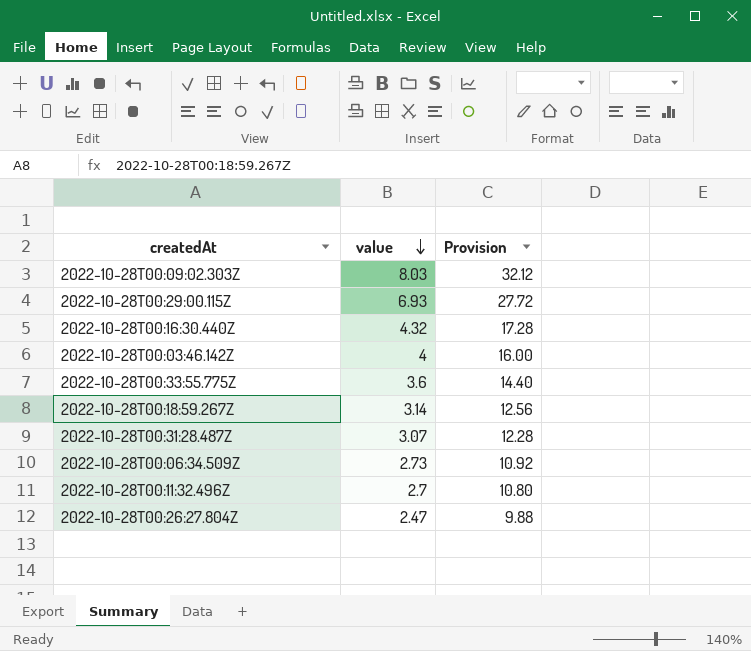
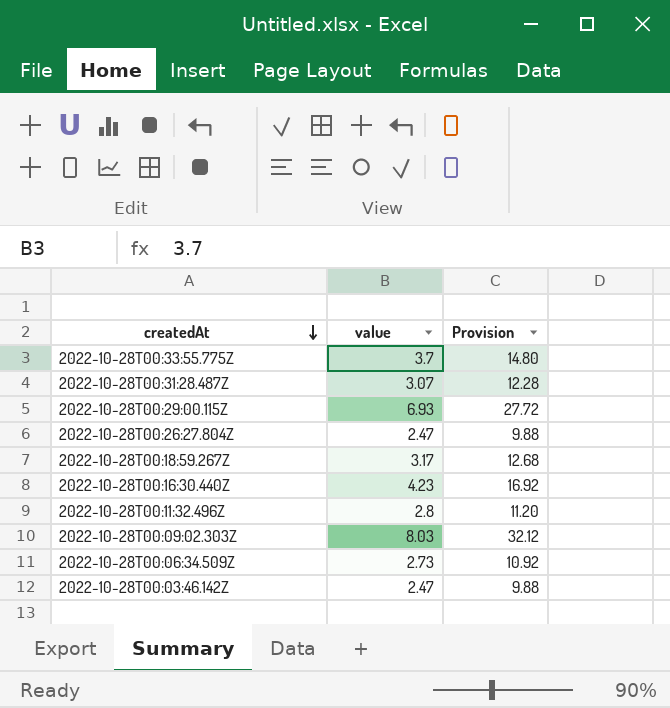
row order: value descending -> createdAt descending
2022-10-28T00:33:55.775Z | value: 3.6 -> 3.7
2022-10-28T00:33:55.775Z | Provision: 14.40 -> 14.80
2022-10-28T00:18:59.267Z | value: 3.14 -> 3.17
2022-10-28T00:18:59.267Z | Provision: 12.56 -> 12.68
2022-10-28T00:16:30.440Z | value: 4.32 -> 4.23
2022-10-28T00:16:30.440Z | Provision: 17.28 -> 16.92
2022-10-28T00:11:32.496Z | value: 2.7 -> 2.8
2022-10-28T00:11:32.496Z | Provision: 10.80 -> 11.20
2022-10-28T00:03:46.142Z | value: 4 -> 2.47
2022-10-28T00:03:46.142Z | Provision: 16.00 -> 9.88

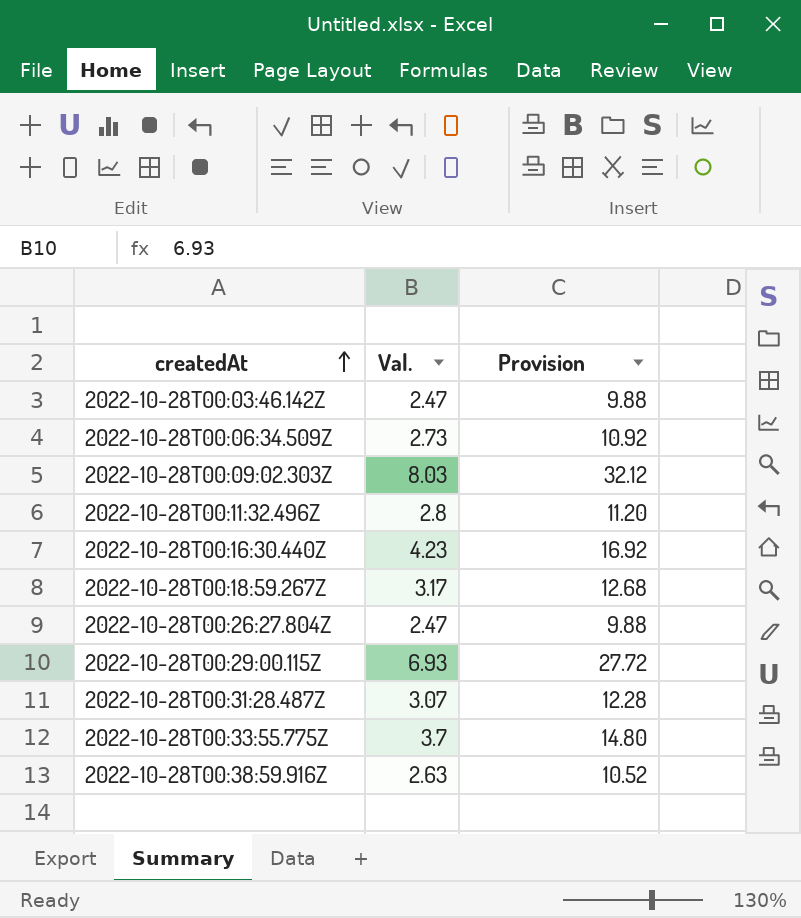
row order: createdAt descending -> createdAt ascending
column name: value -> Val.
row 2022-10-28T00:38:59.916Z: none -> 2.63 | 10.52

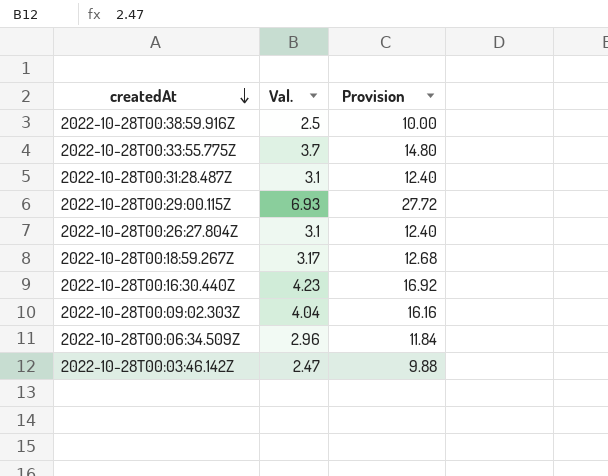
row order: createdAt ascending -> createdAt descending
row 2022-10-28T00:11:32.496Z: 2.8 | 11.20 -> none
2022-10-28T00:38:59.916Z | Val.: 2.63 -> 2.5
2022-10-28T00:38:59.916Z | Provision: 10.52 -> 10.00
2022-10-28T00:31:28.487Z | Val.: 3.07 -> 3.1
2022-10-28T00:31:28.487Z | Provision: 12.28 -> 12.40
2022-10-28T00:26:27.804Z | Val.: 2.47 -> 3.1
2022-10-28T00:26:27.804Z | Provision: 9.88 -> 12.40
2022-10-28T00:09:02.303Z | Val.: 8.03 -> 4.04
2022-10-28T00:09:02.303Z | Provision: 32.12 -> 16.16
2022-10-28T00:06:34.509Z | Val.: 2.73 -> 2.96
2022-10-28T00:06:34.509Z | Provision: 10.92 -> 11.84

